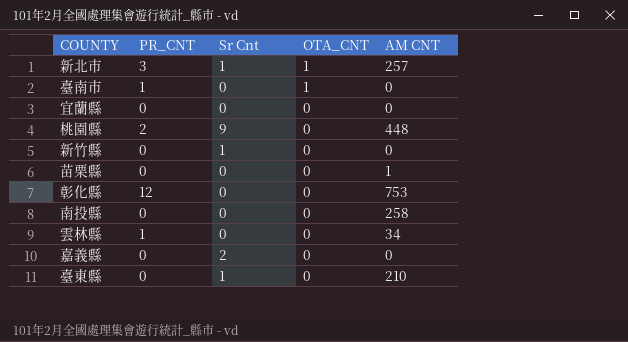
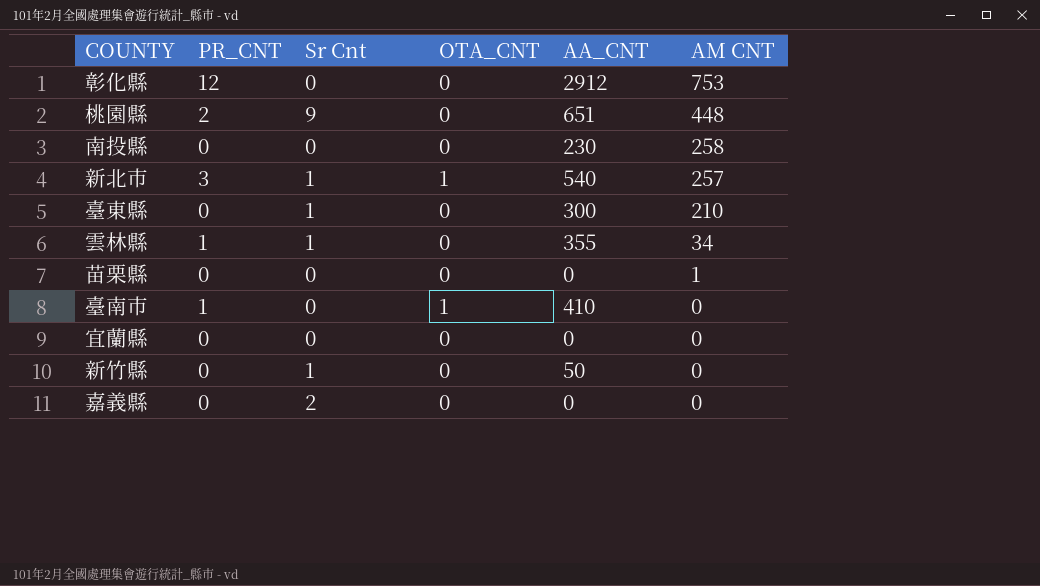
row order: OTA_CNT descending -> AM CNT descending
column AA_CNT | position: none -> 5
雲林縣 | Sr Cnt: 0 -> 1

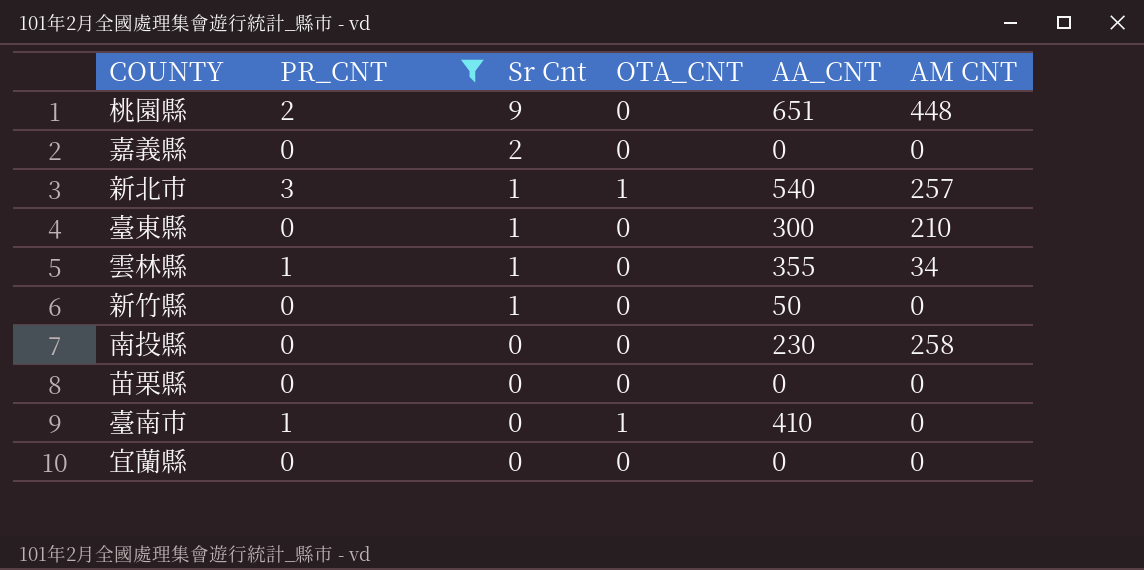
filter: none -> PR_CNT != 12
row order: AM CNT descending -> Sr Cnt descending
苗栗縣 | AM CNT: 1 -> 0

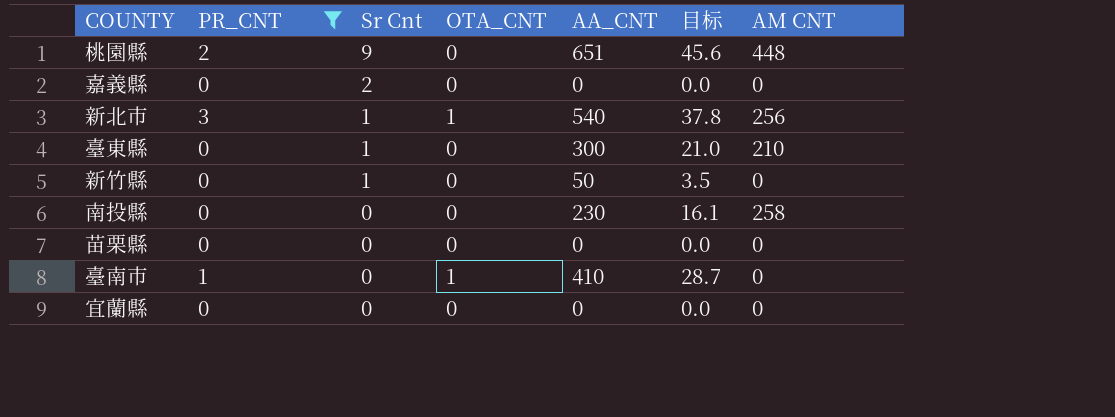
column 目标 | formula: none -> [AA_CNT] * 0.07
row 雲林縣: 1 | 1 | 0 | 355 | 34 -> none
新北市 | AM CNT: 257 -> 256

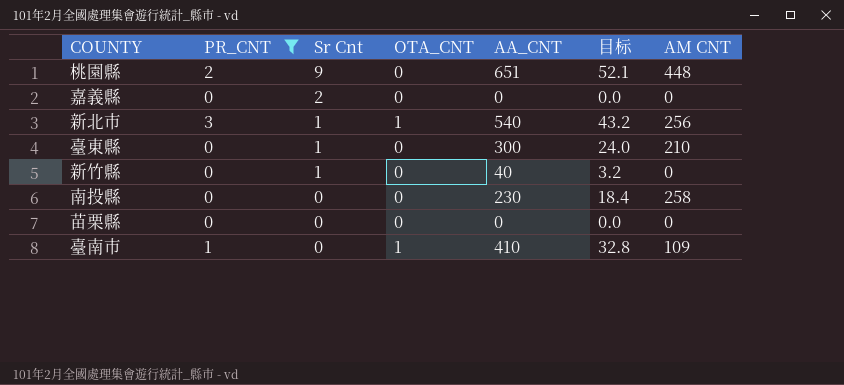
column 目标 | formula: [AA_CNT] * 0.07 -> [AA_CNT] * 0.08
row 宜蘭縣: 0 | 0 | 0 | 0 | 0.0 | 0 -> none
新竹縣 | AA_CNT: 50 -> 40
臺南市 | AM CNT: 0 -> 109

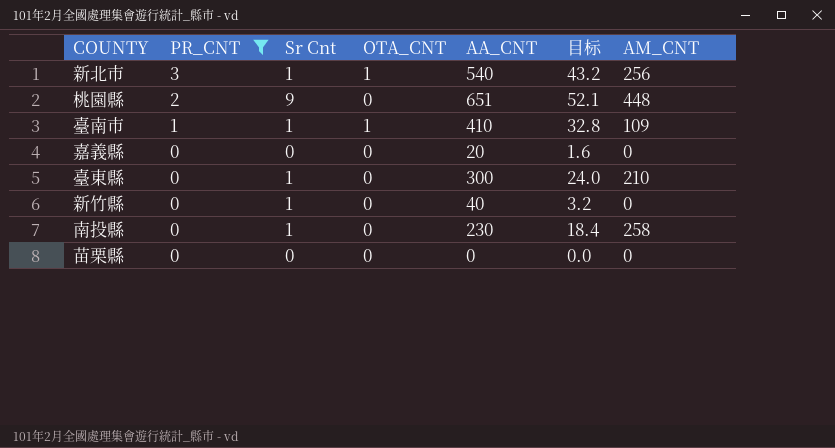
row order: Sr Cnt descending -> PR_CNT descending
column name: AM CNT -> AM_CNT
臺南市 | Sr Cnt: 0 -> 1
嘉義縣 | Sr Cnt: 2 -> 0
嘉義縣 | AA_CNT: 0 -> 20
嘉義縣 | 目标: 0.0 -> 1.6
南投縣 | Sr Cnt: 0 -> 1

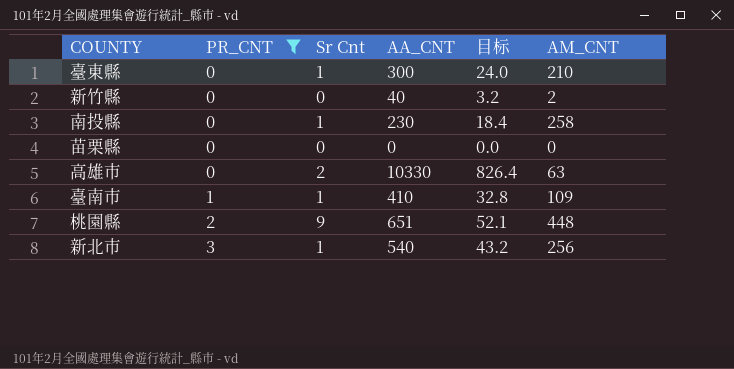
row order: PR_CNT descending -> PR_CNT ascending
column OTA_CNT | position: 4 -> none
row 嘉義縣: 0 | 0 | 0 | 20 | 1.6 | 0 -> none
新竹縣 | Sr Cnt: 1 -> 0
新竹縣 | AM_CNT: 0 -> 2
row 高雄市: none -> 0 | 2 | 10330 | 826.4 | 63

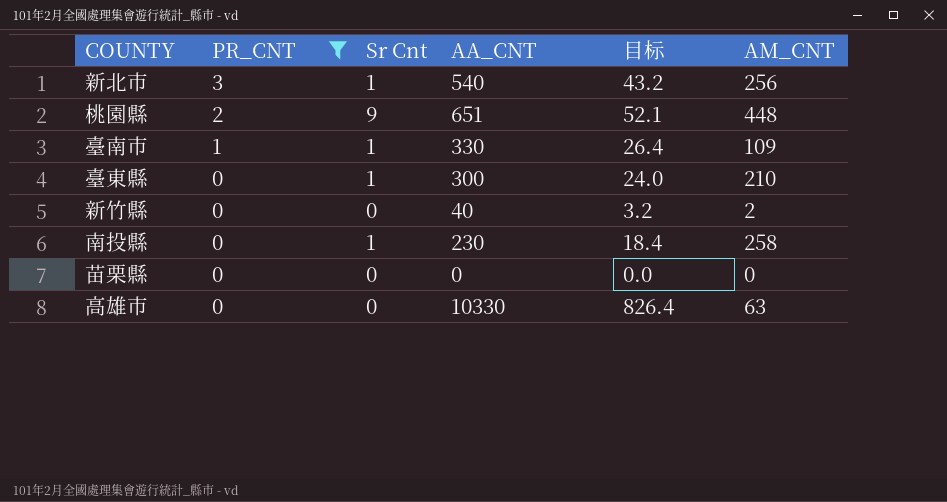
row order: PR_CNT ascending -> PR_CNT descending
臺南市 | AA_CNT: 410 -> 330
臺南市 | 目标: 32.8 -> 26.4
高雄市 | Sr Cnt: 2 -> 0

